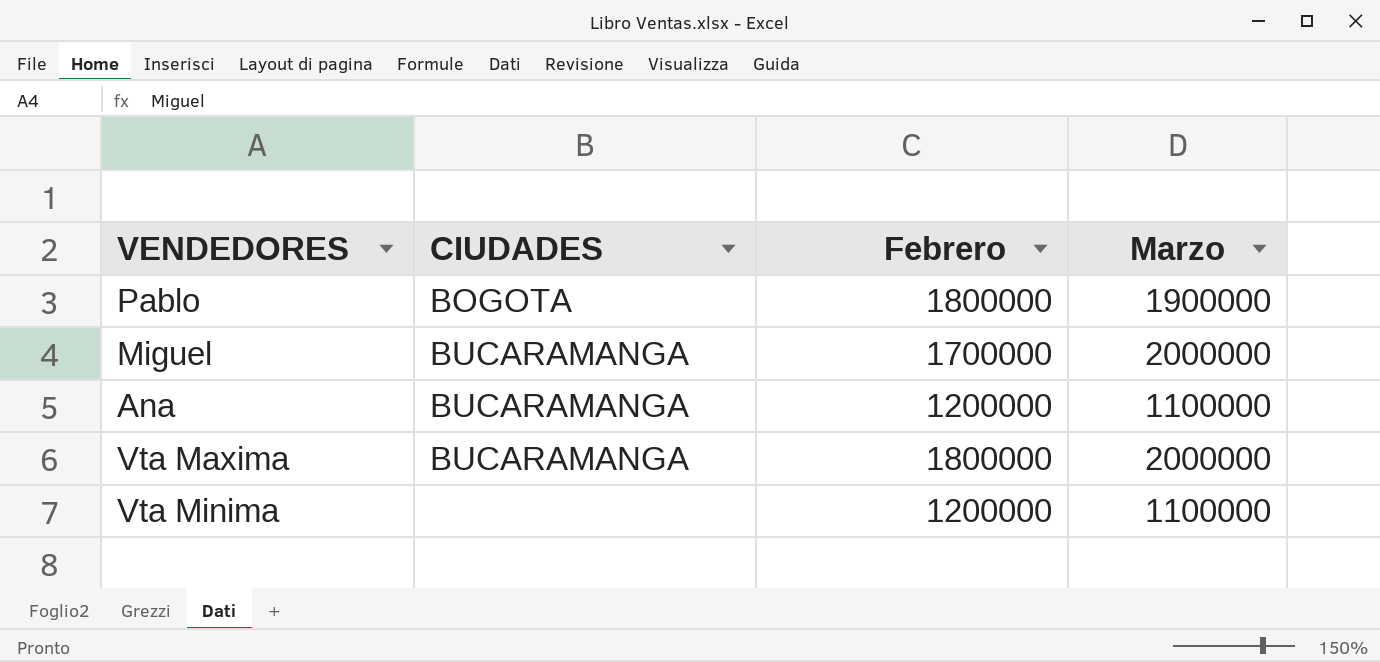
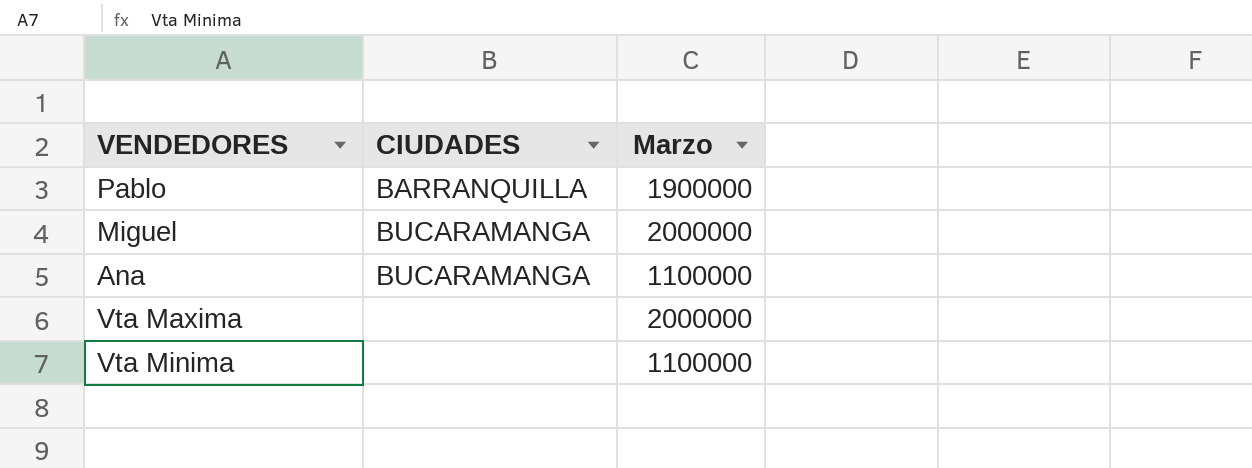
column Febrero | position: 3 -> none
Pablo | CIUDADES: BOGOTA -> BARRANQUILLA
Vta Maxima | CIUDADES: BUCARAMANGA -> none

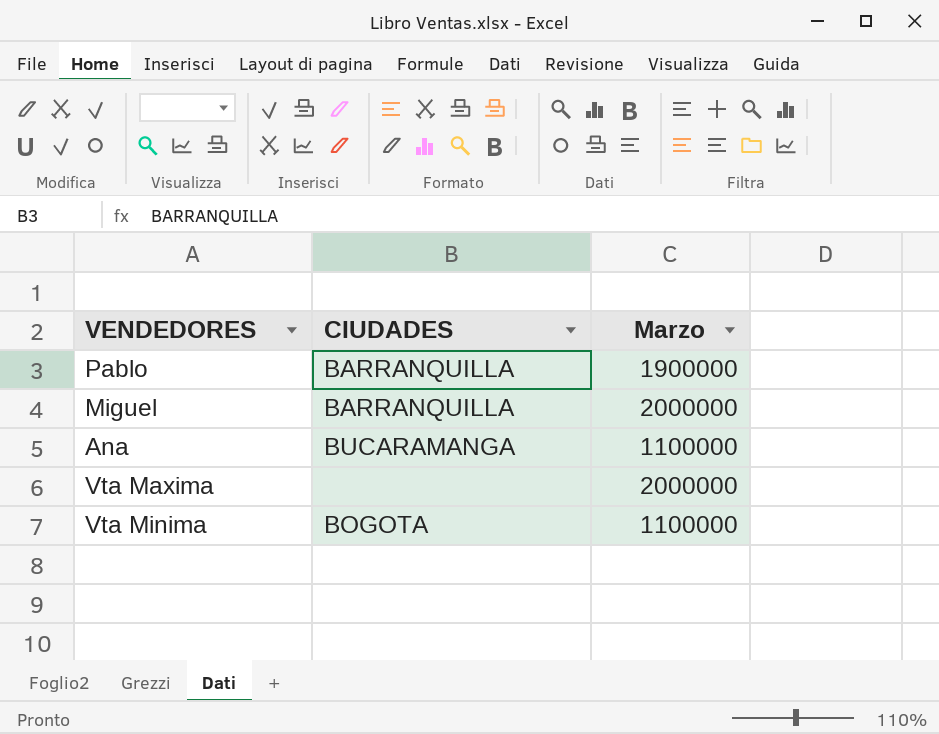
Miguel | CIUDADES: BUCARAMANGA -> BARRANQUILLA
Vta Minima | CIUDADES: none -> BOGOTA

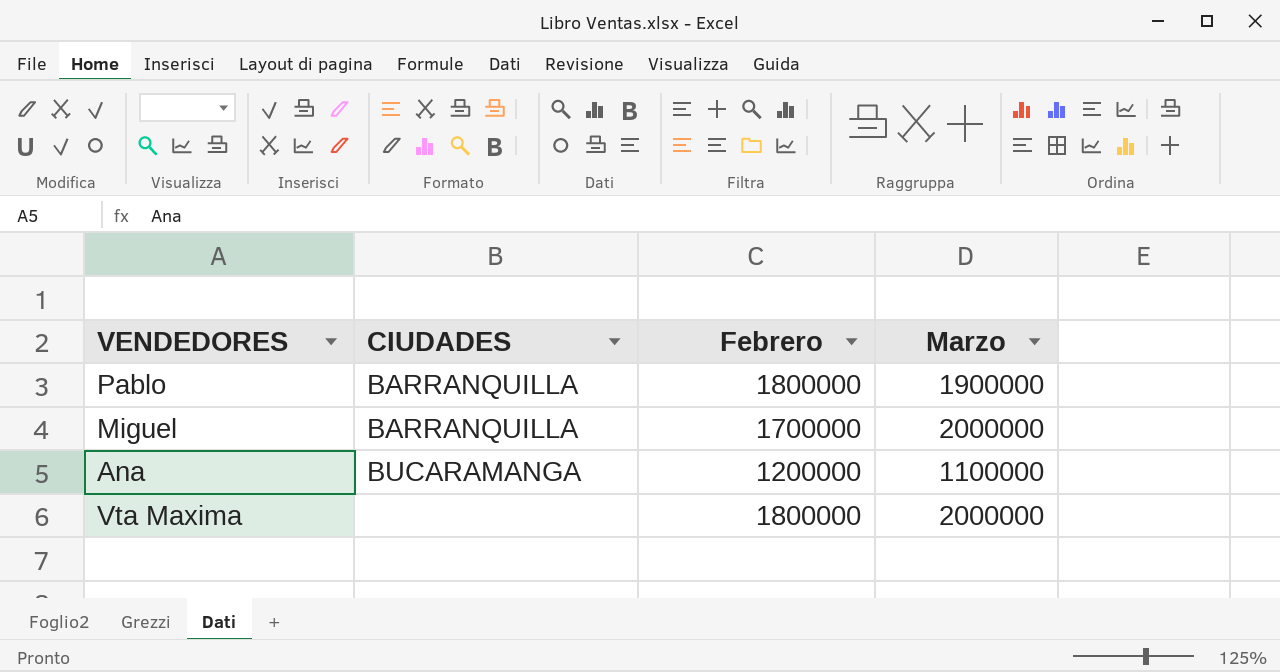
column Febrero | position: none -> 3
row Vta Minima: BOGOTA | 1100000 -> none

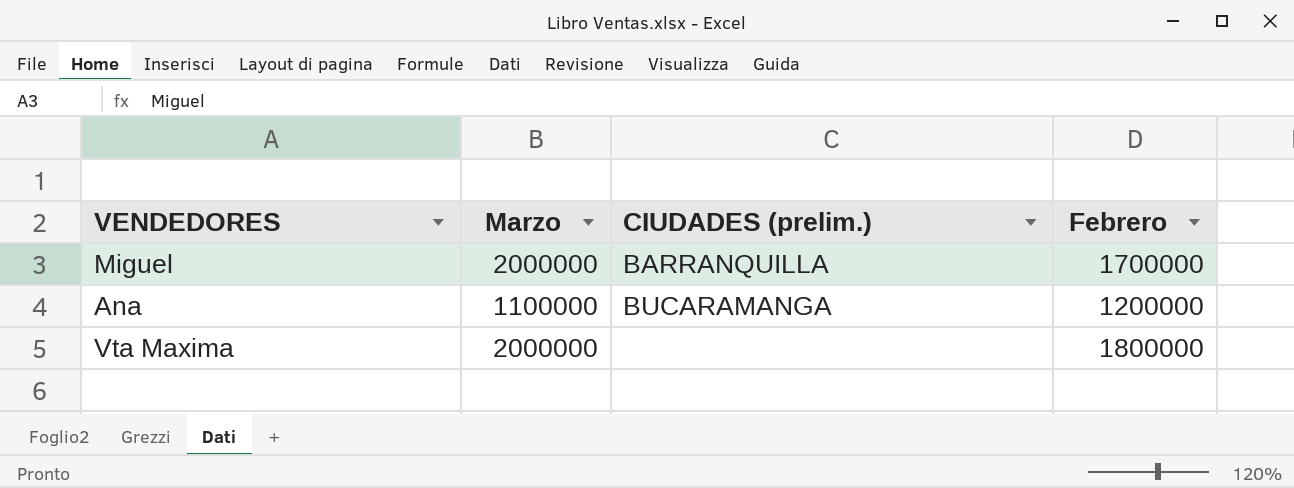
column Marzo | position: 4 -> 2
column name: CIUDADES -> CIUDADES (prelim.)
row Pablo: BARRANQUILLA | 1800000 | 1900000 -> none

